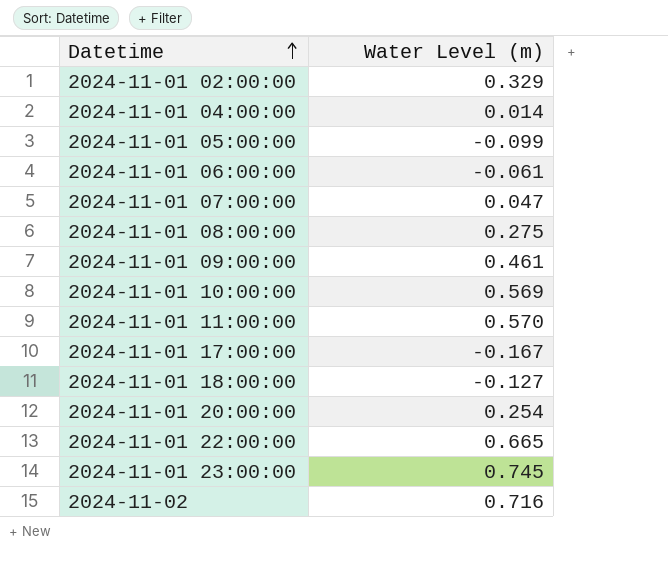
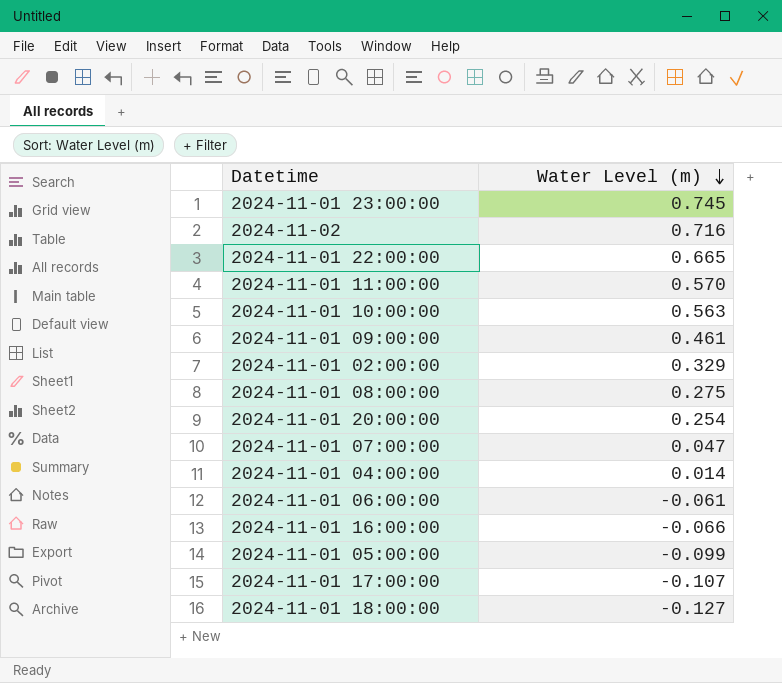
row order: Datetime ascending -> Water Level (m) descending
2024-11-01 10:00:00 | Water Level (m): 0.569 -> 0.563
row 2024-11-01 16:00:00: none -> -0.066
2024-11-01 17:00:00 | Water Level (m): -0.167 -> -0.107

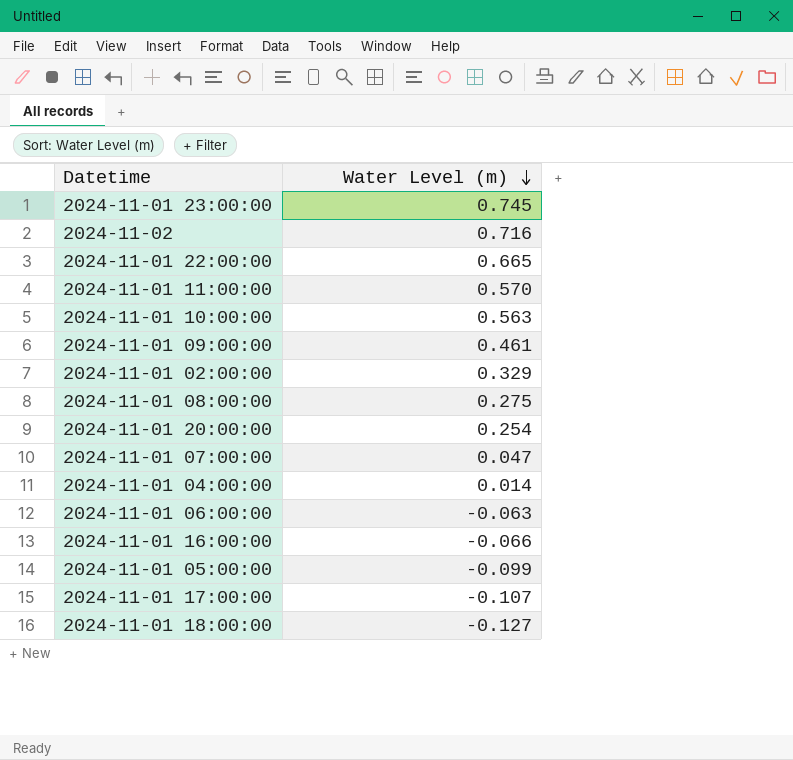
2024-11-01 06:00:00 | Water Level (m): -0.061 -> -0.063

